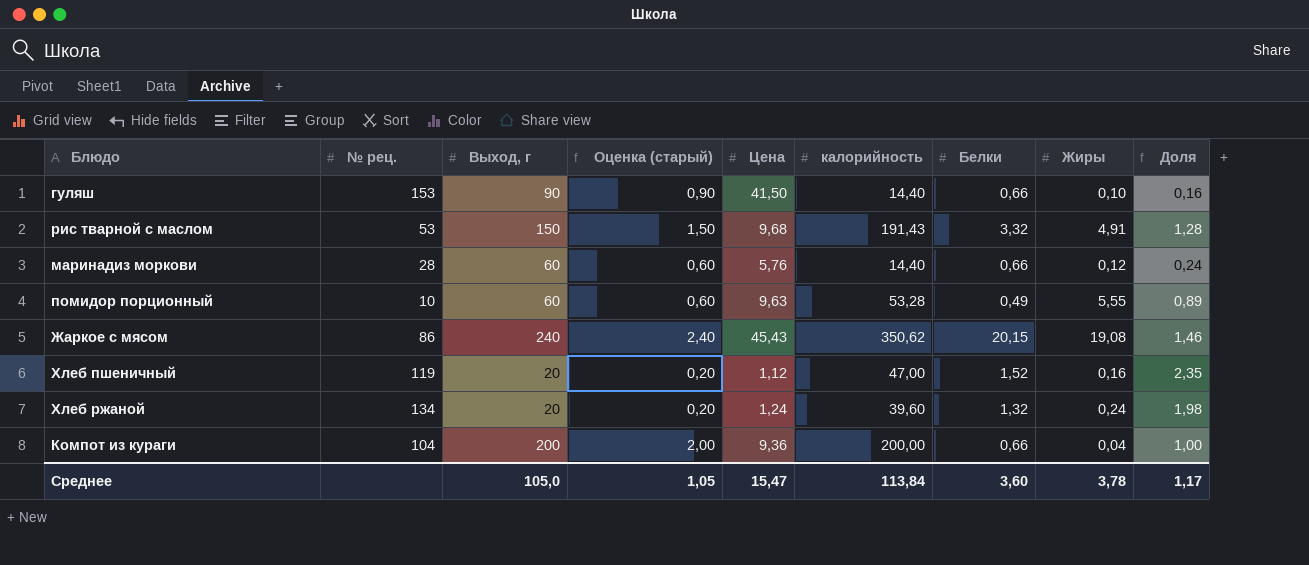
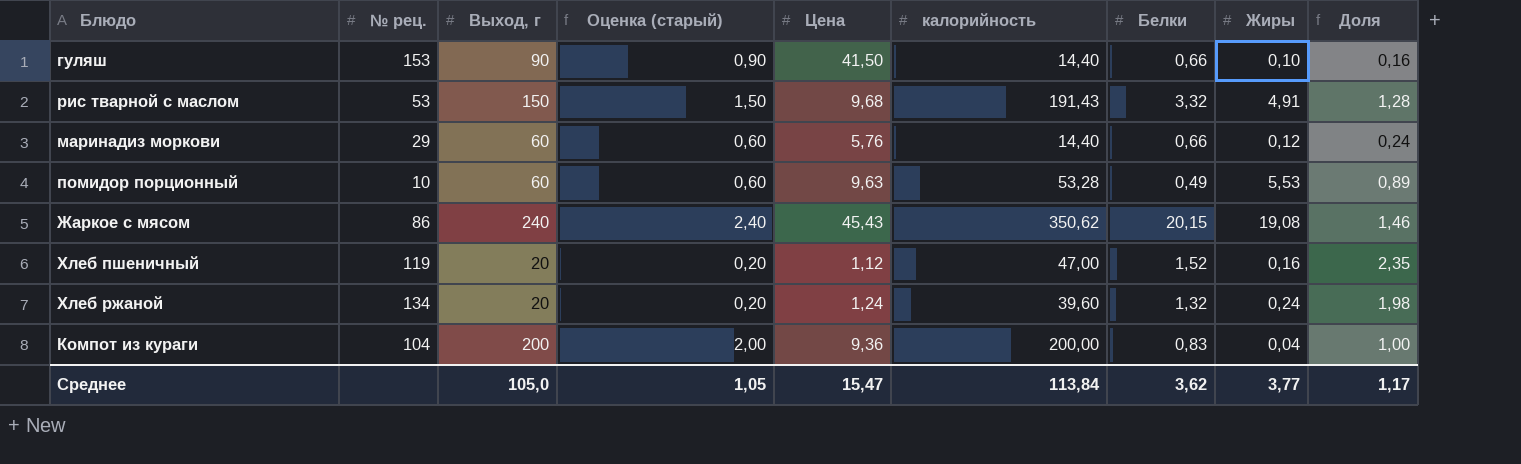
маринадиз моркови | № рец.: 28 -> 29
помидор порционный | Жиры: 5,55 -> 5,53
Компот из кураги | Белки: 0,66 -> 0,83
Среднее | Белки: 3,60 -> 3,62
Среднее | Жиры: 3,78 -> 3,77

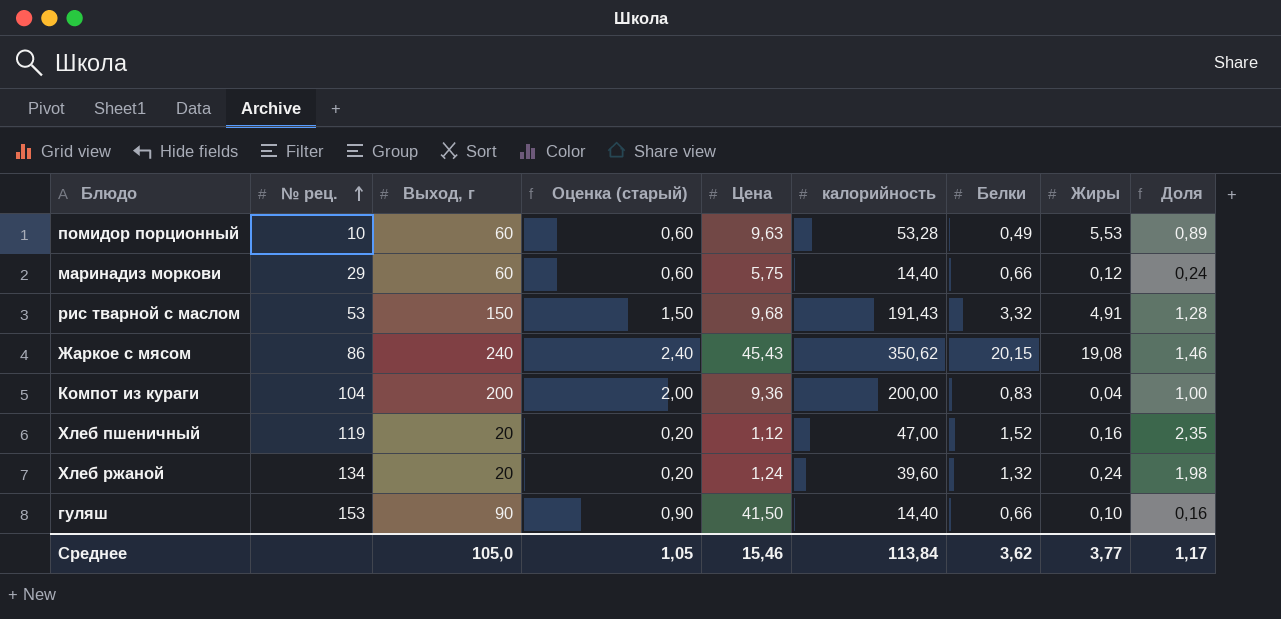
row order: none -> № рец. ascending
маринадиз моркови | Цена: 5,76 -> 5,75
Среднее | Цена: 15,47 -> 15,46

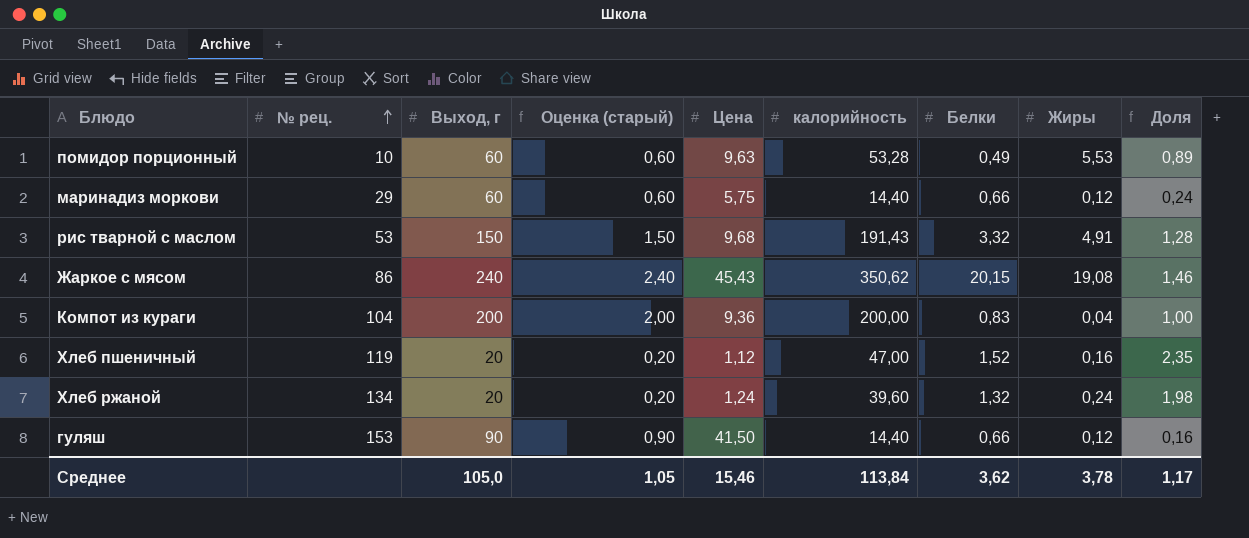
гуляш | Жиры: 0,10 -> 0,12
Среднее | Жиры: 3,77 -> 3,78

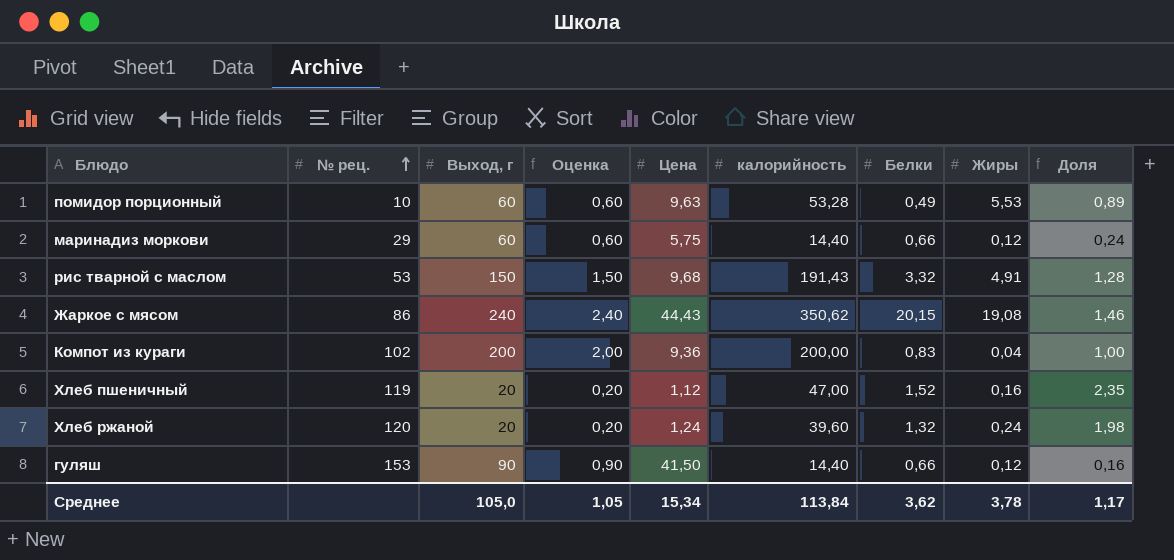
column name: Оценка (старый) -> Оценка
Жаркое с мясом | Цена: 45,43 -> 44,43
Компот из кураги | № рец.: 104 -> 102
Хлеб ржаной | № рец.: 134 -> 120
Среднее | Цена: 15,46 -> 15,34

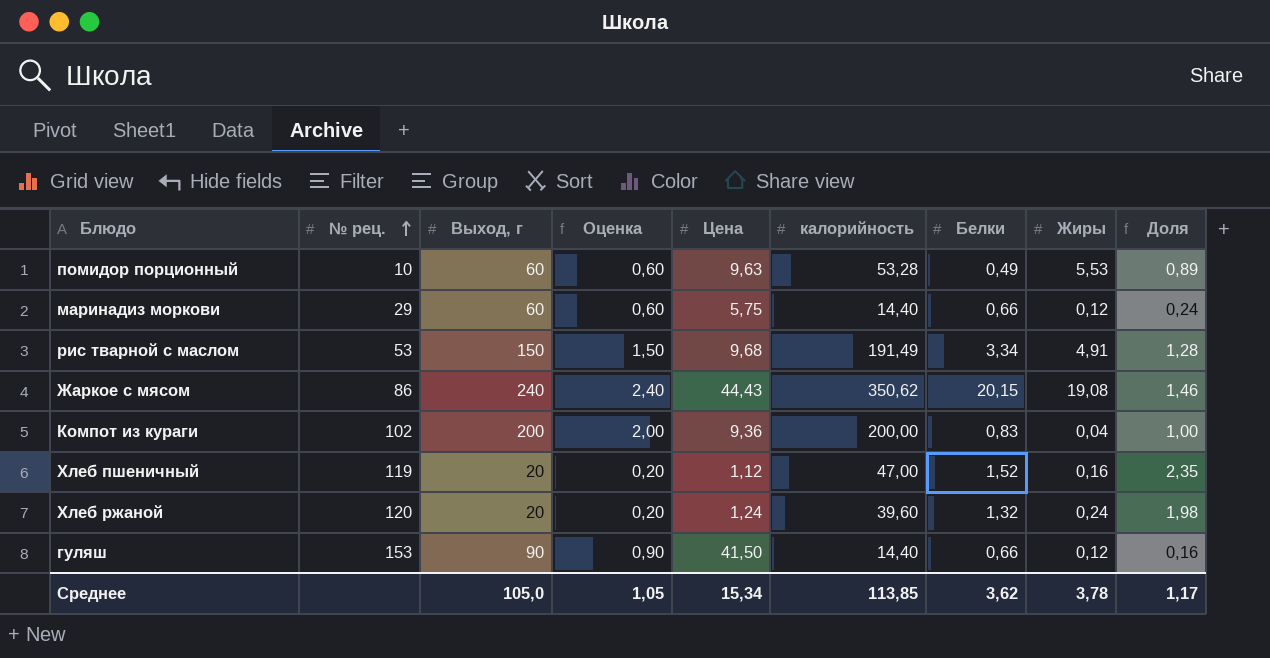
рис тварной с маслом | калорийность: 191,43 -> 191,49
рис тварной с маслом | Белки: 3,32 -> 3,34
Среднее | калорийность: 113,84 -> 113,85

